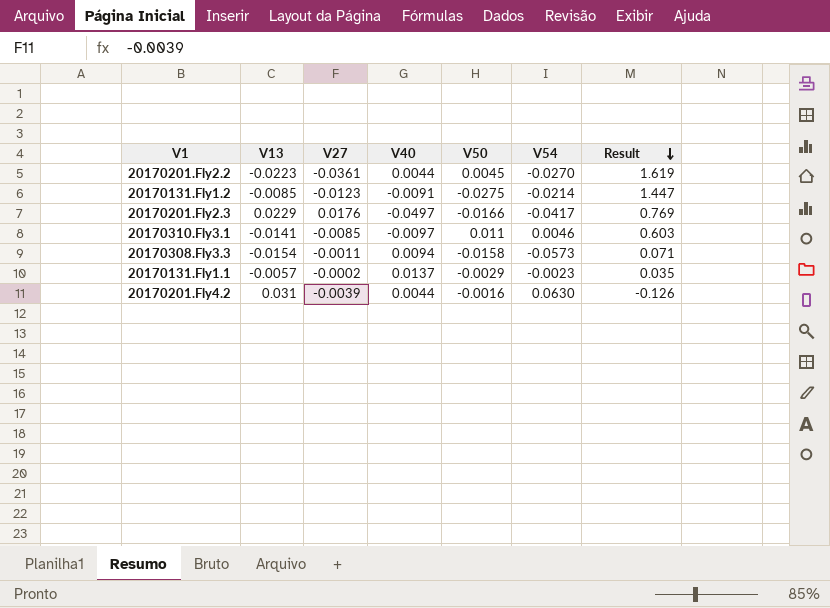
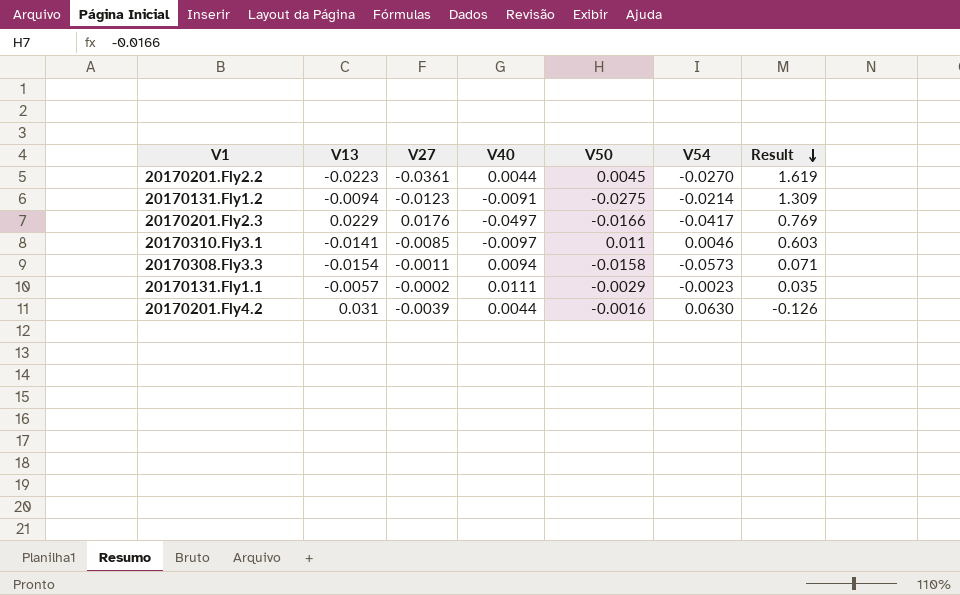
20170131.Fly1.2 | V13: -0.0085 -> -0.0094
20170131.Fly1.2 | Result: 1.447 -> 1.309
20170131.Fly1.1 | V40: 0.0137 -> 0.0111

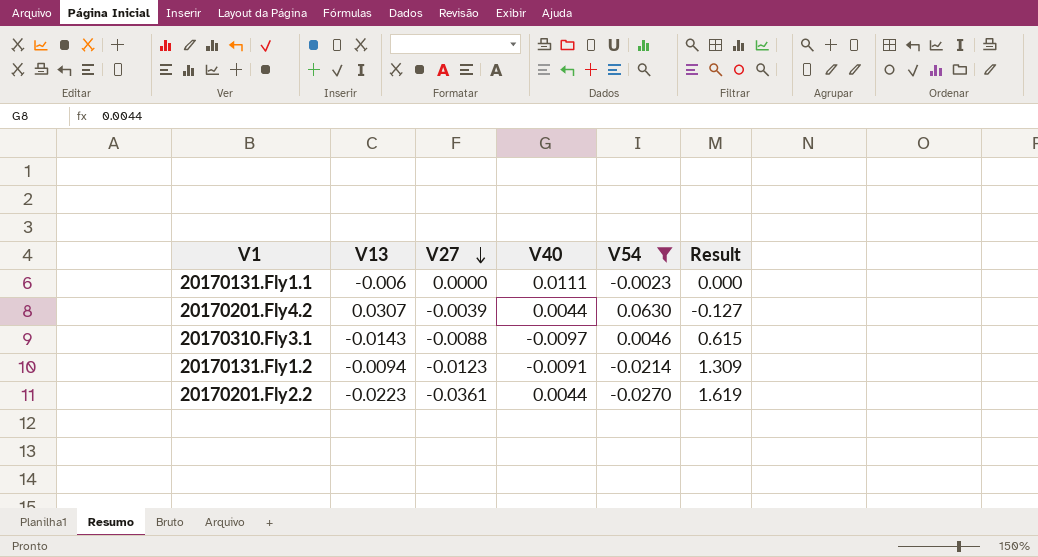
filter: none -> V54 >= -0.0270
row order: Result descending -> V27 descending
column V50 | position: 5 -> none
20170131.Fly1.1 | V13: -0.0057 -> -0.006
20170131.Fly1.1 | V27: -0.0002 -> 0.0000
20170131.Fly1.1 | Result: 0.035 -> 0.000
20170201.Fly4.2 | V13: 0.031 -> 0.0307
20170201.Fly4.2 | Result: -0.126 -> -0.127
20170310.Fly3.1 | V13: -0.0141 -> -0.0143
20170310.Fly3.1 | V27: -0.0085 -> -0.0088
20170310.Fly3.1 | Result: 0.603 -> 0.615

